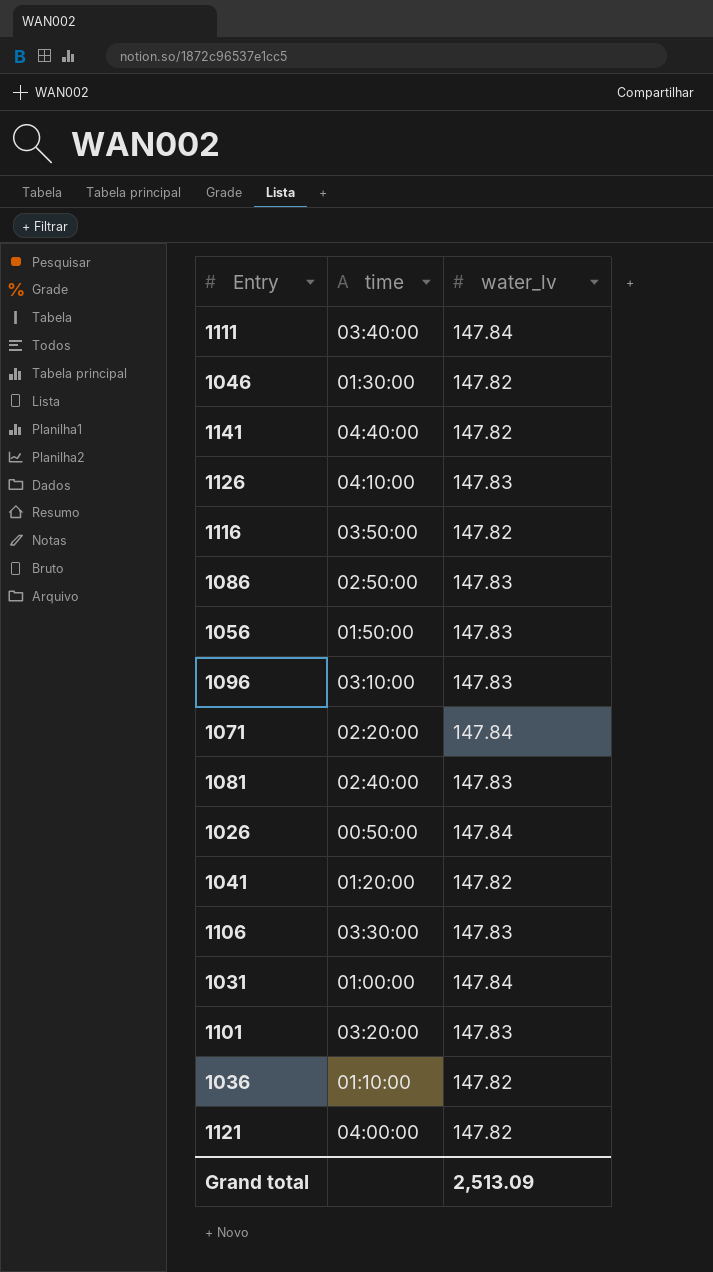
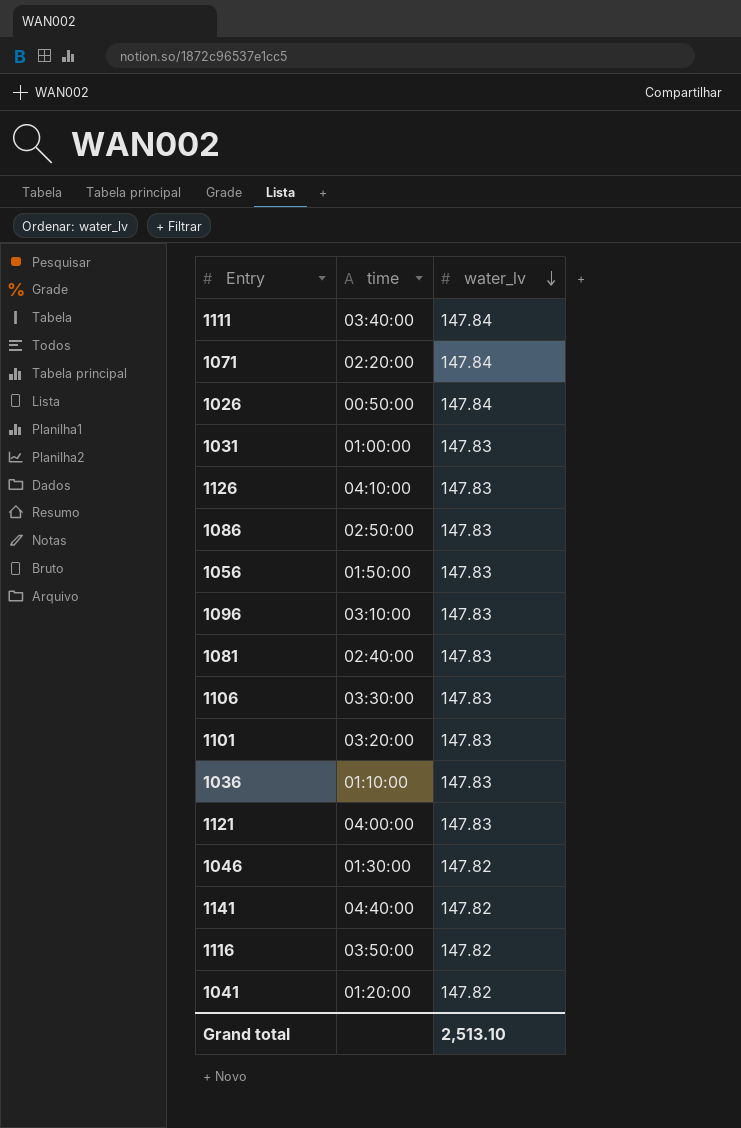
row order: none -> water_lv descending
1031 | water_lv: 147.84 -> 147.83
1036 | water_lv: 147.82 -> 147.83
1121 | water_lv: 147.82 -> 147.83
Grand total | water_lv: 2,513.09 -> 2,513.10

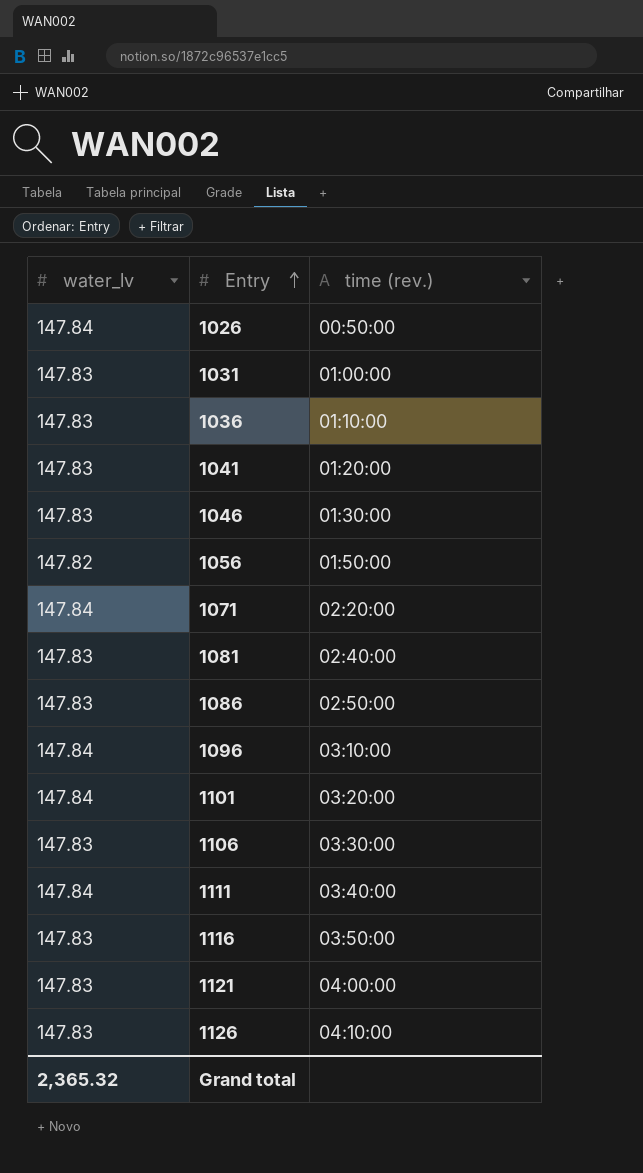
row order: water_lv descending -> Entry ascending
column water_lv | position: 3 -> 1
column name: time -> time (rev.)
row 1141: 04:40:00 | 147.82 -> none
1041 | water_lv: 147.82 -> 147.83
1046 | water_lv: 147.82 -> 147.83
1056 | water_lv: 147.83 -> 147.82
1096 | water_lv: 147.83 -> 147.84
1101 | water_lv: 147.83 -> 147.84
1116 | water_lv: 147.82 -> 147.83
Grand total | water_lv: 2,513.10 -> 2,365.32

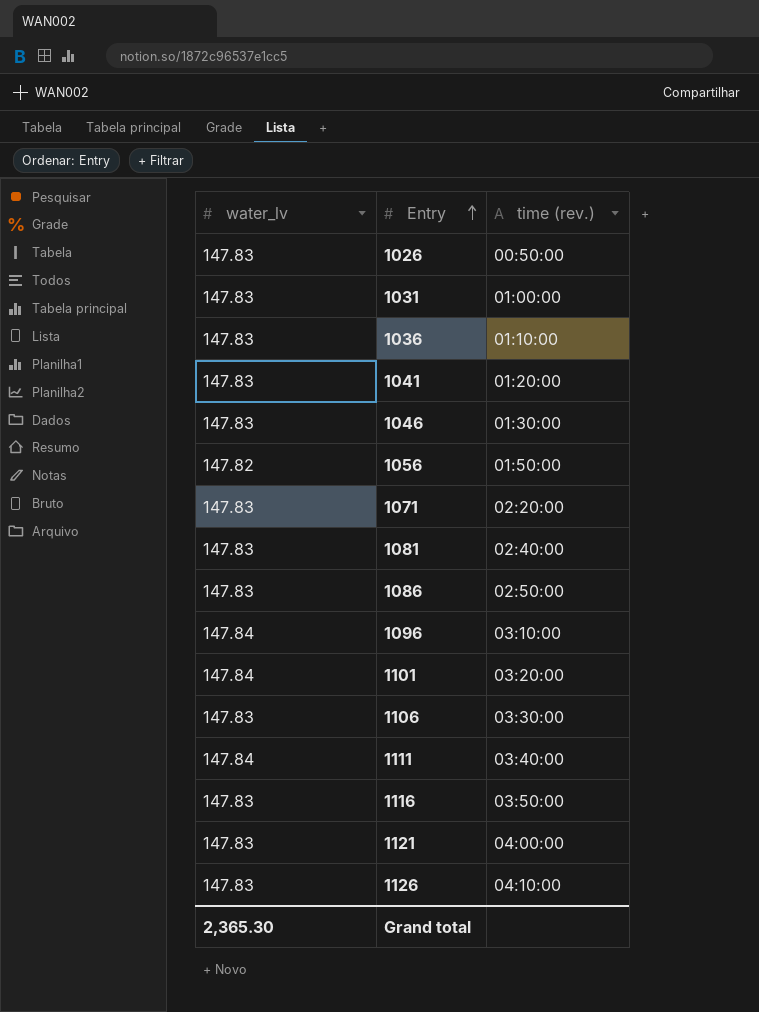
1026 | water_lv: 147.84 -> 147.83
1071 | water_lv: 147.84 -> 147.83
Grand total | water_lv: 2,365.32 -> 2,365.30

